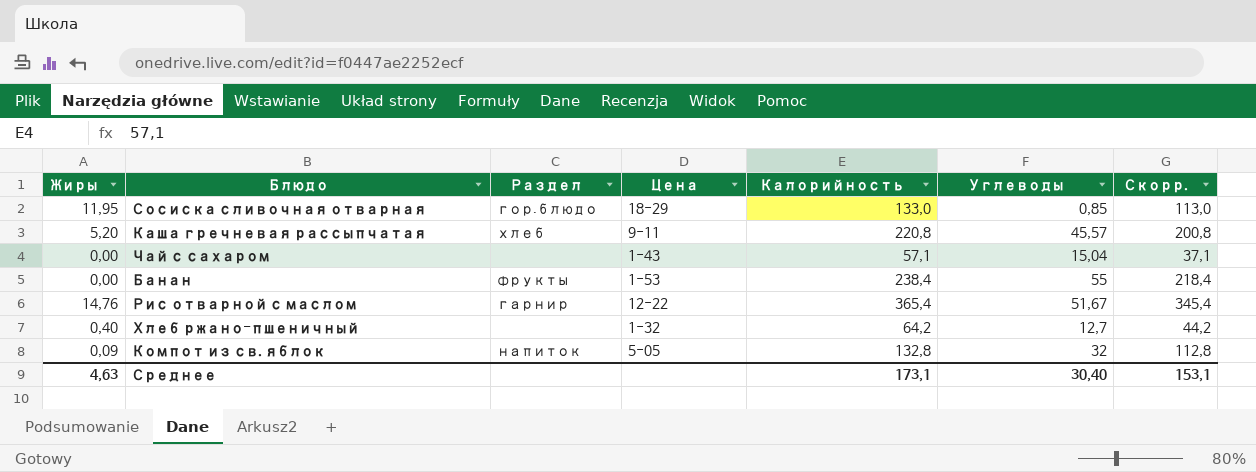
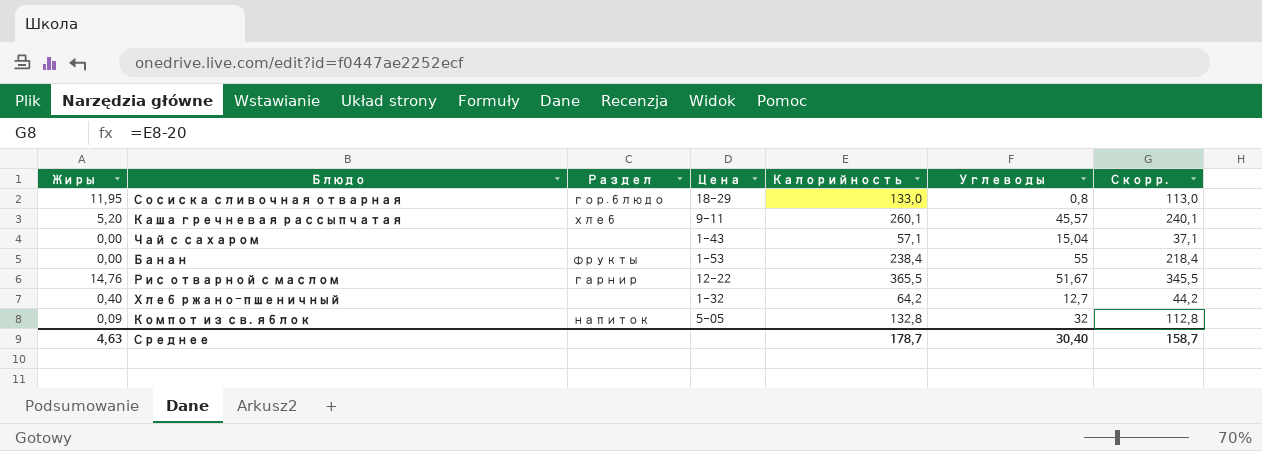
Сосиска сливочная отварная | Углеводы: 0,85 -> 0,8
Каша гречневая рассыпчатая | Калорийность: 220,8 -> 260,1
Каша гречневая рассыпчатая | Скорр.: 200,8 -> 240,1
Рис отварной с маслом | Калорийность: 365,4 -> 365,5
Рис отварной с маслом | Скорр.: 345,4 -> 345,5
Среднее | Калорийность: 173,1 -> 178,7
Среднее | Скорр.: 153,1 -> 158,7

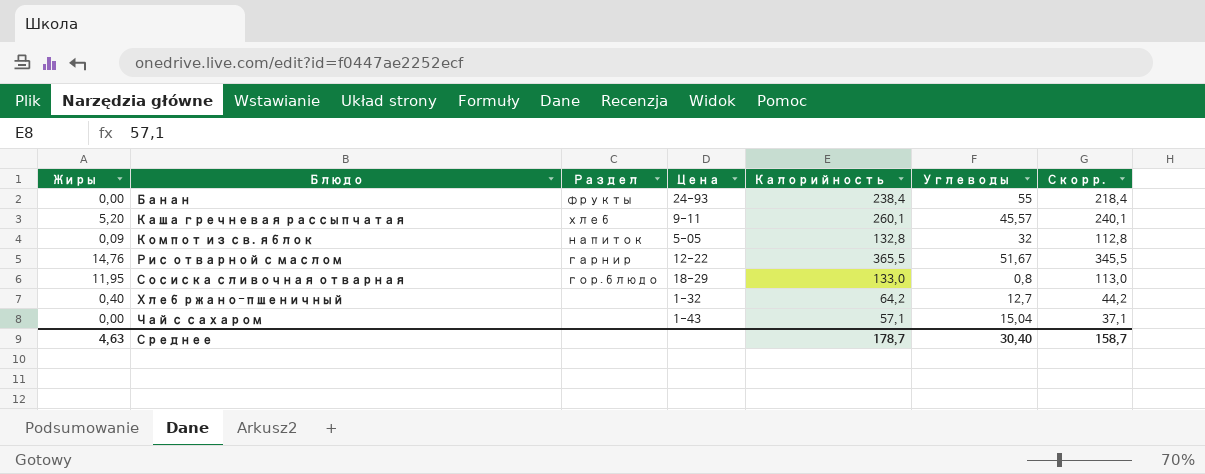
row order: none -> Блюдо ascending
Банан | Цена: 1-53 -> 24-93

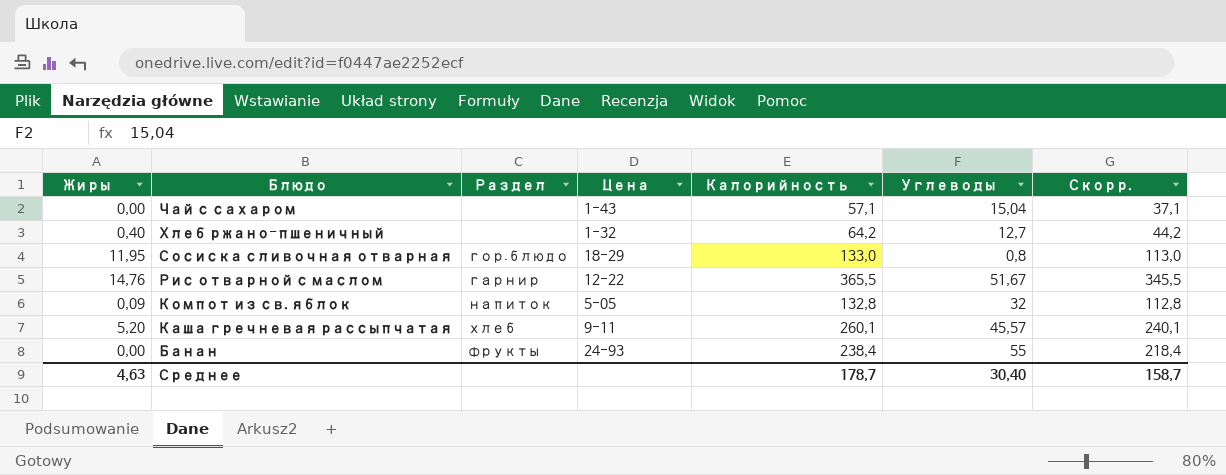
row order: Блюдо ascending -> Блюдо descending

